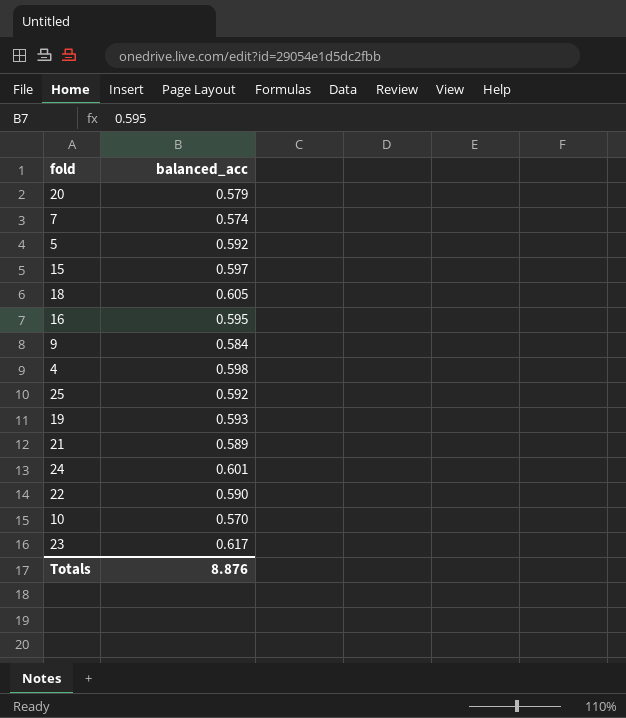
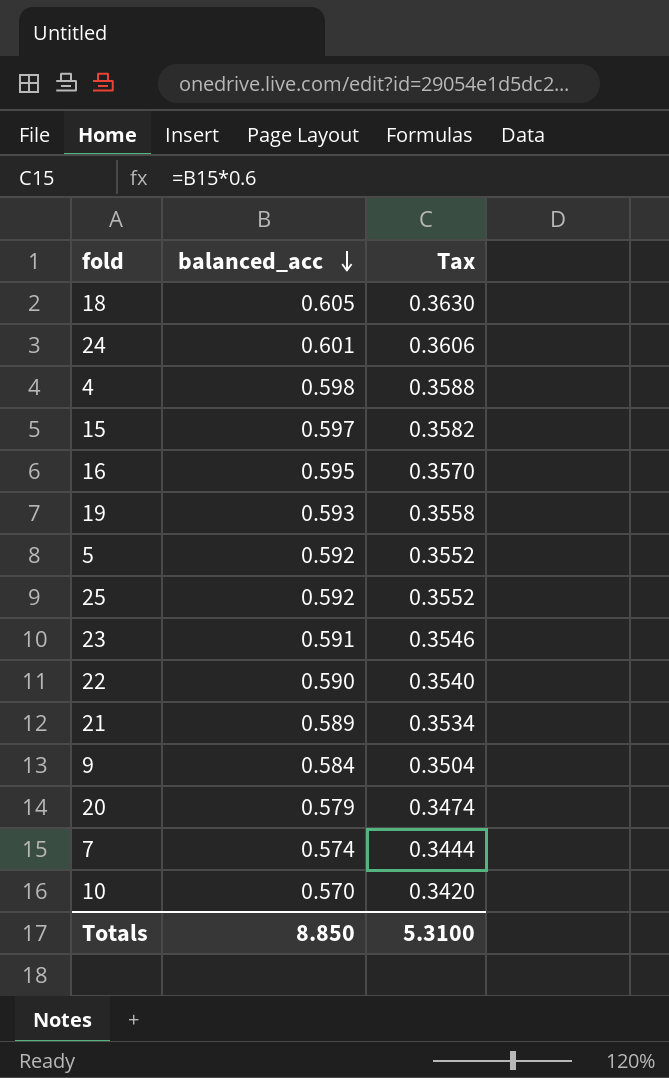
row order: none -> balanced_acc descending
column Tax | formula: none -> [balanced_acc] * 0.6
23 | balanced_acc: 0.617 -> 0.591
Totals | balanced_acc: 8.876 -> 8.850

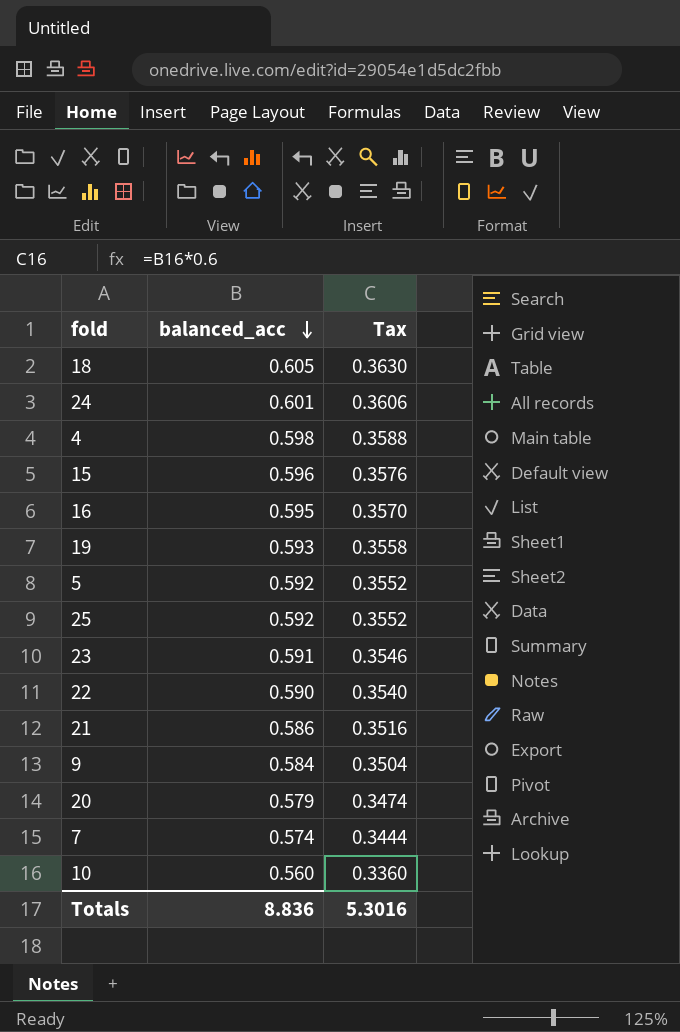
15 | balanced_acc: 0.597 -> 0.596
15 | Tax: 0.3582 -> 0.3576
21 | balanced_acc: 0.589 -> 0.586
21 | Tax: 0.3534 -> 0.3516
10 | balanced_acc: 0.570 -> 0.560
10 | Tax: 0.3420 -> 0.3360
Totals | balanced_acc: 8.850 -> 8.836
Totals | Tax: 5.3100 -> 5.3016

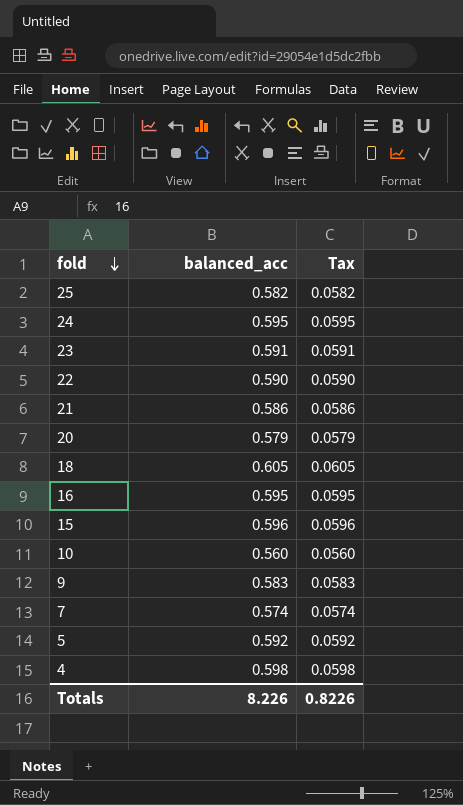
row order: balanced_acc descending -> fold descending
column Tax | formula: [balanced_acc] * 0.6 -> [balanced_acc] * 0.1
row 19: 0.593 | 0.3558 -> none
25 | balanced_acc: 0.592 -> 0.582
24 | balanced_acc: 0.601 -> 0.595
9 | balanced_acc: 0.584 -> 0.583
Totals | balanced_acc: 8.836 -> 8.226
Totals | Tax: 5.3016 -> 0.8226

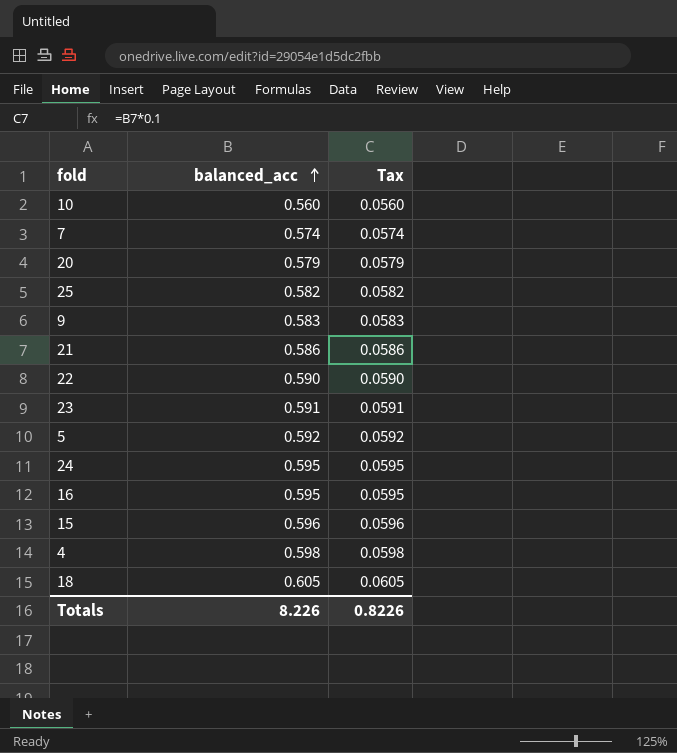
row order: fold descending -> balanced_acc ascending

